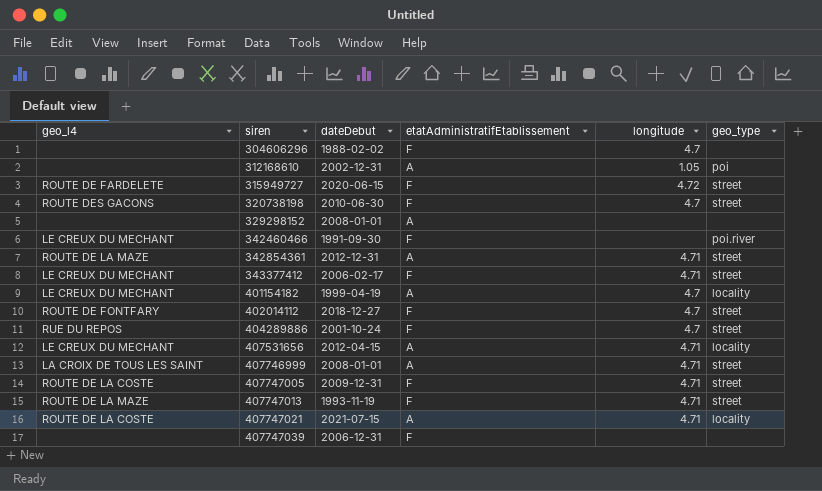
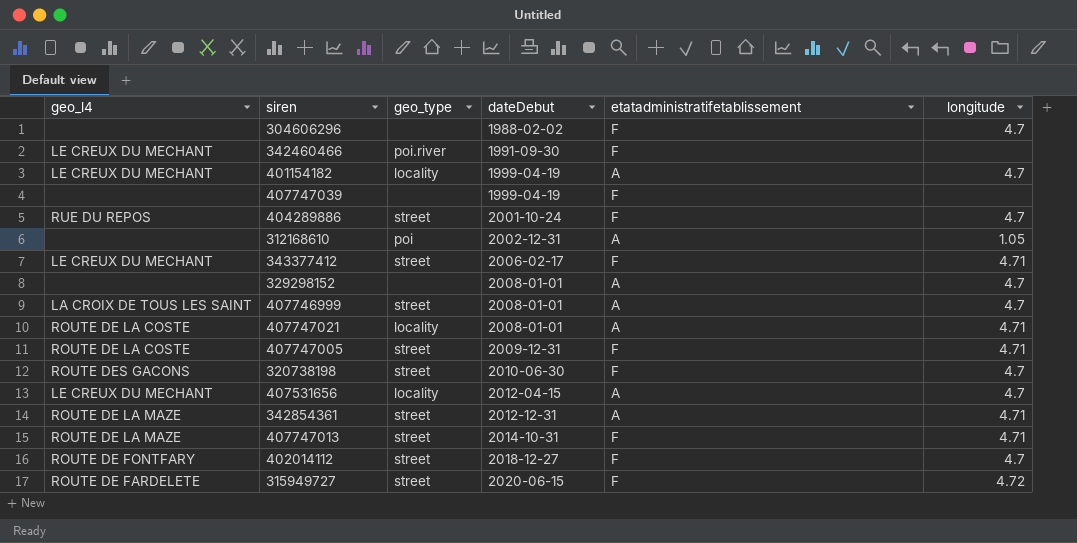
row order: siren ascending -> dateDebut ascending
column geo_type | position: 6 -> 3
column name: etatAdministratifEtablissement -> etatadministratifetablissement
407747039 | dateDebut: 2006-12-31 -> 1999-04-19
329298152 | longitude: none -> 4.7
407746999 | longitude: 4.71 -> 4.7
407747021 | dateDebut: 2021-07-15 -> 2008-01-01
407531656 | longitude: 4.71 -> 4.7
407747013 | dateDebut: 1993-11-19 -> 2014-10-31

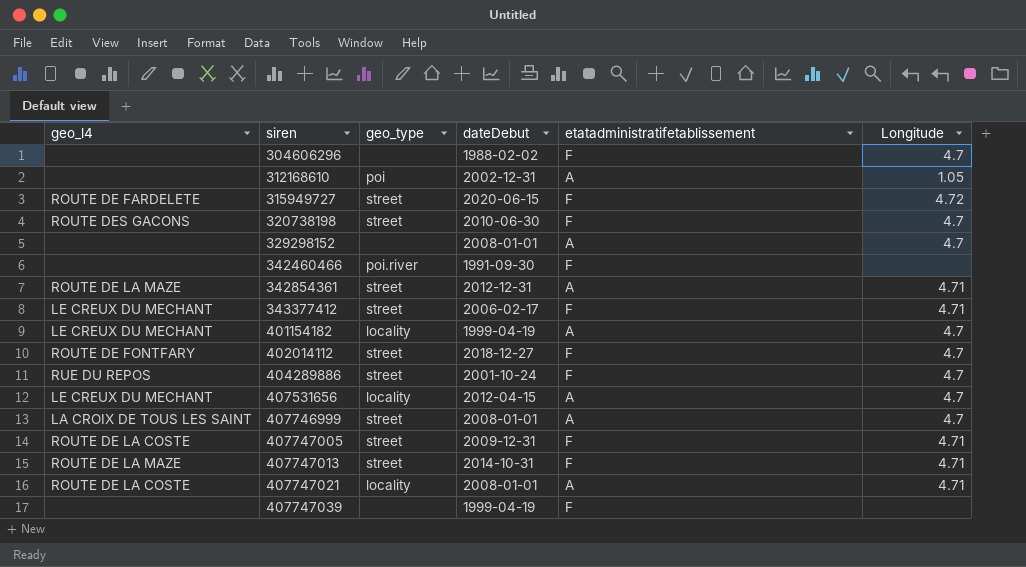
row order: dateDebut ascending -> siren ascending
column name: longitude -> Longitude
342460466 | geo_l4: LE CREUX DU MECHANT -> none

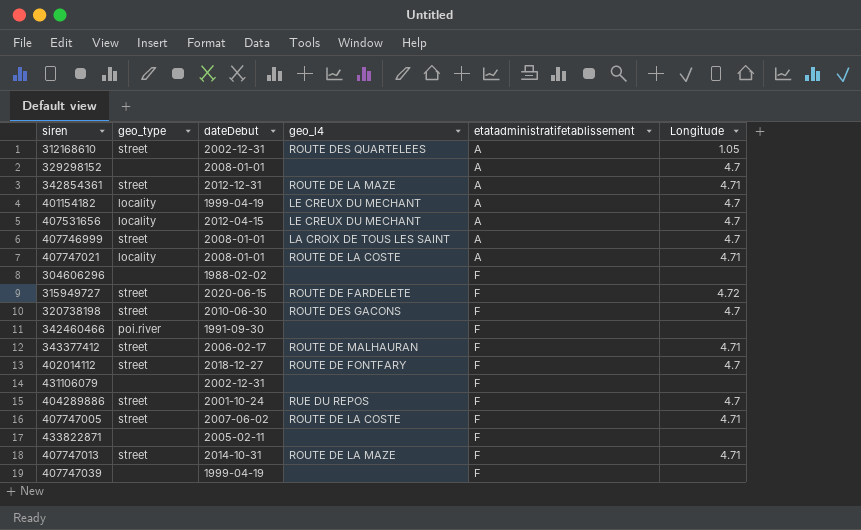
row order: siren ascending -> etatadministratifetablissement ascending
column geo_l4 | position: 1 -> 4
312168610 | geo_type: poi -> street
312168610 | geo_l4: none -> ROUTE DES QUARTELEES
304606296 | Longitude: 4.7 -> none
343377412 | geo_l4: LE CREUX DU MECHANT -> ROUTE DE MALHAURAN
row 431106079: none -> none | 2002-12-31 | none | F | none
407747005 | dateDebut: 2009-12-31 -> 2007-06-02
row 433822871: none -> none | 2005-02-11 | none | F | none

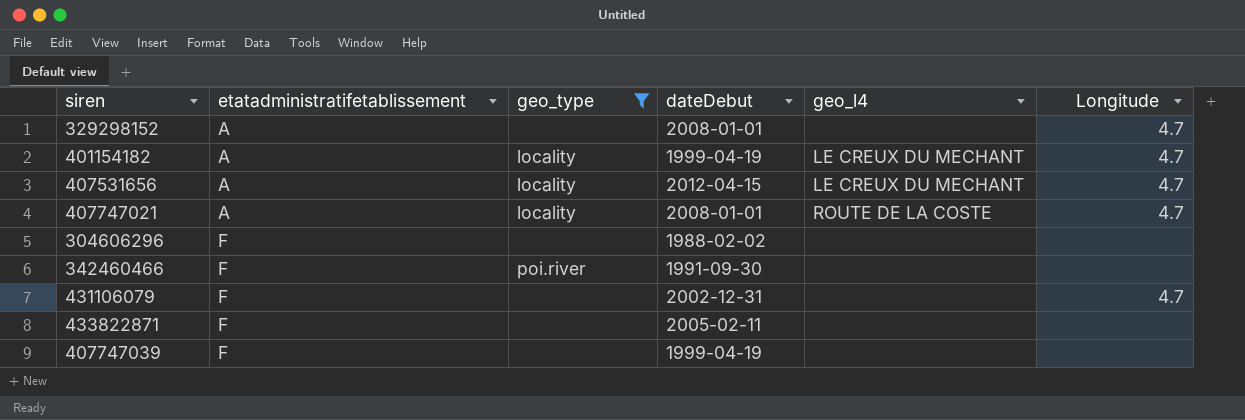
filter: none -> geo_type != street
column etatadministratifetablissement | position: 5 -> 2
407747021 | Longitude: 4.71 -> 4.7
431106079 | Longitude: none -> 4.7

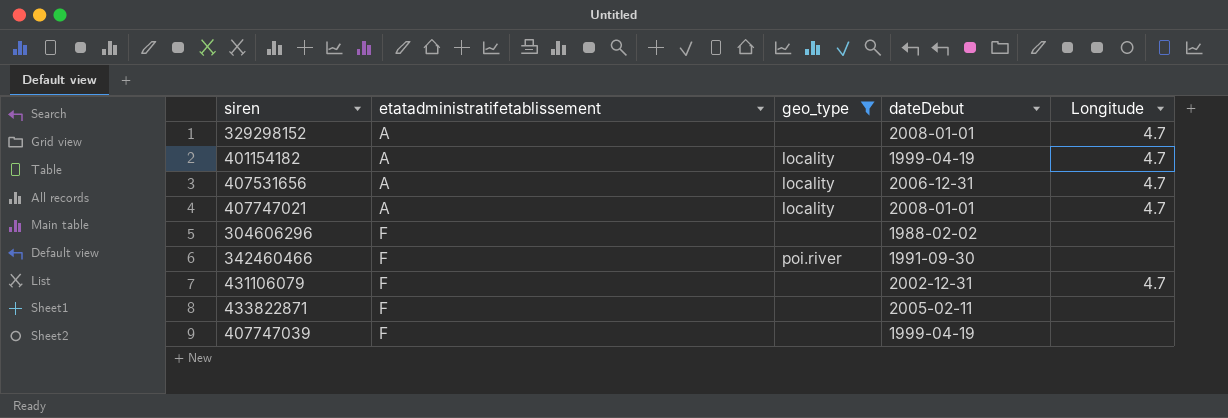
column geo_l4 | position: 5 -> none
407531656 | dateDebut: 2012-04-15 -> 2006-12-31

